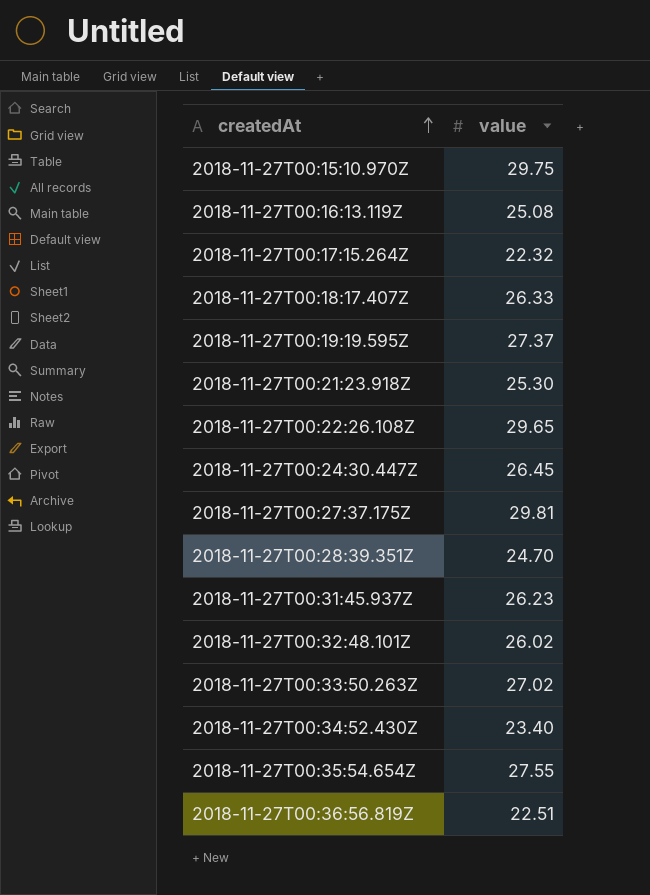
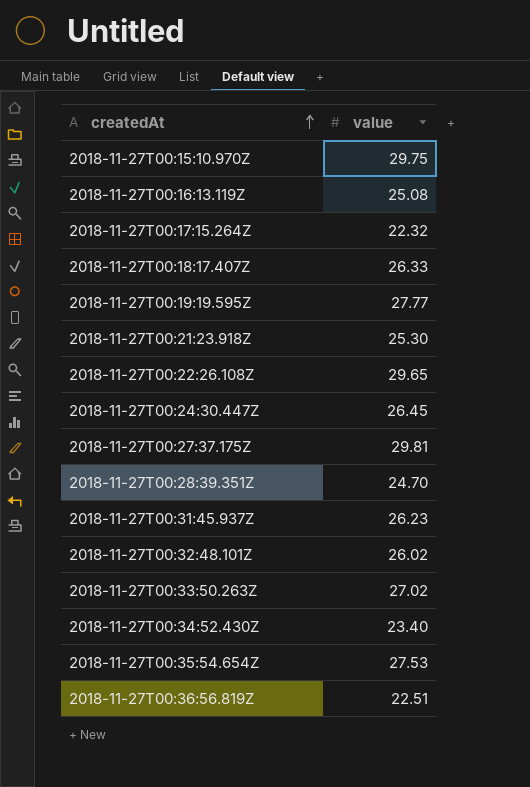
2018-11-27T00:19:19.595Z | value: 27.37 -> 27.77
2018-11-27T00:35:54.654Z | value: 27.55 -> 27.53

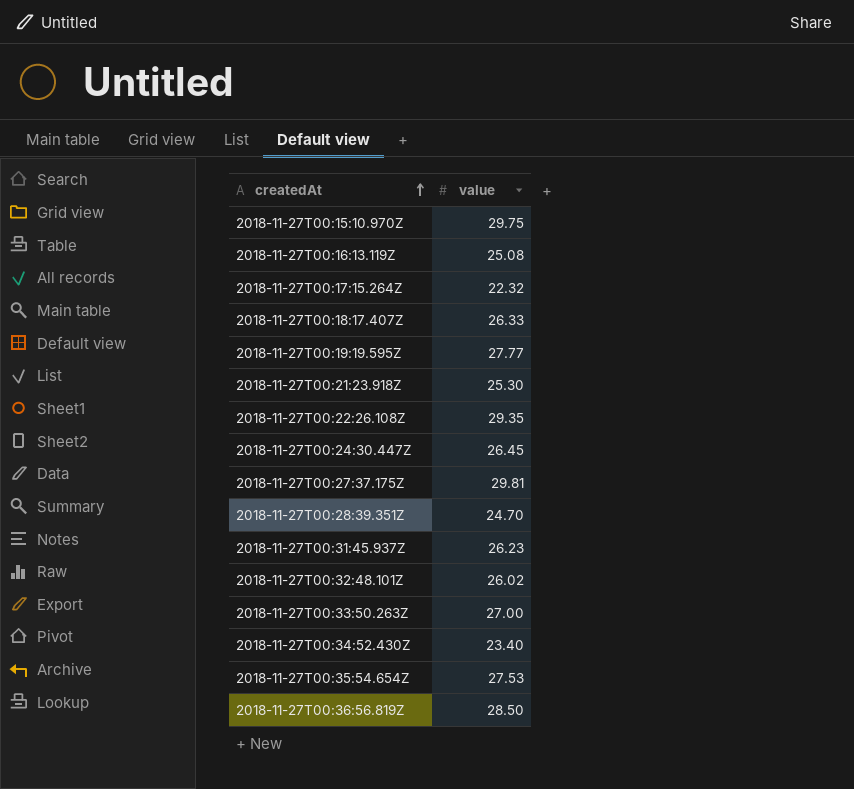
2018-11-27T00:22:26.108Z | value: 29.65 -> 29.35
2018-11-27T00:33:50.263Z | value: 27.02 -> 27.00
2018-11-27T00:36:56.819Z | value: 22.51 -> 28.50

